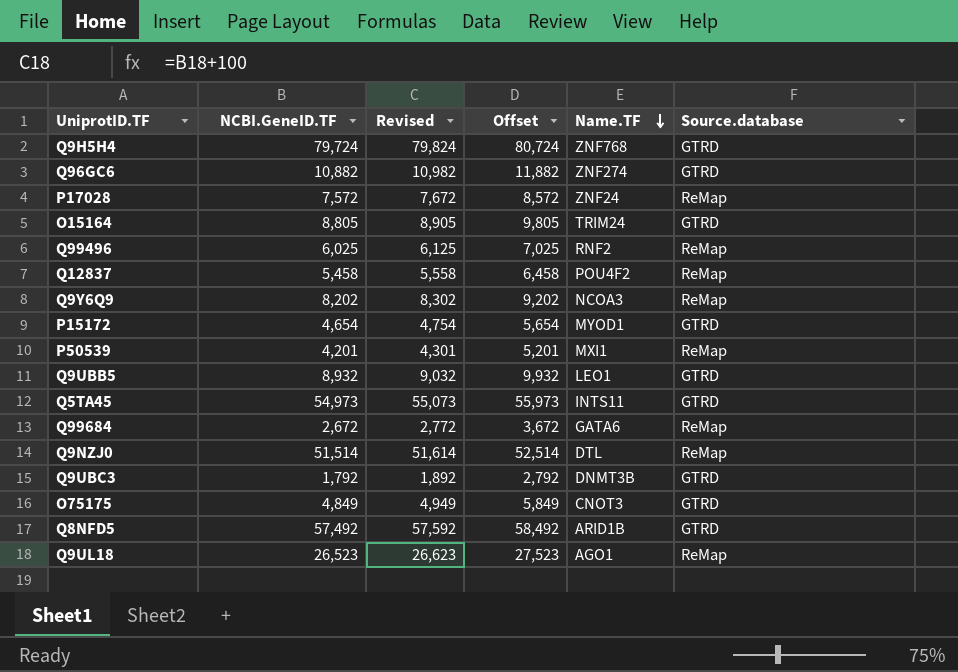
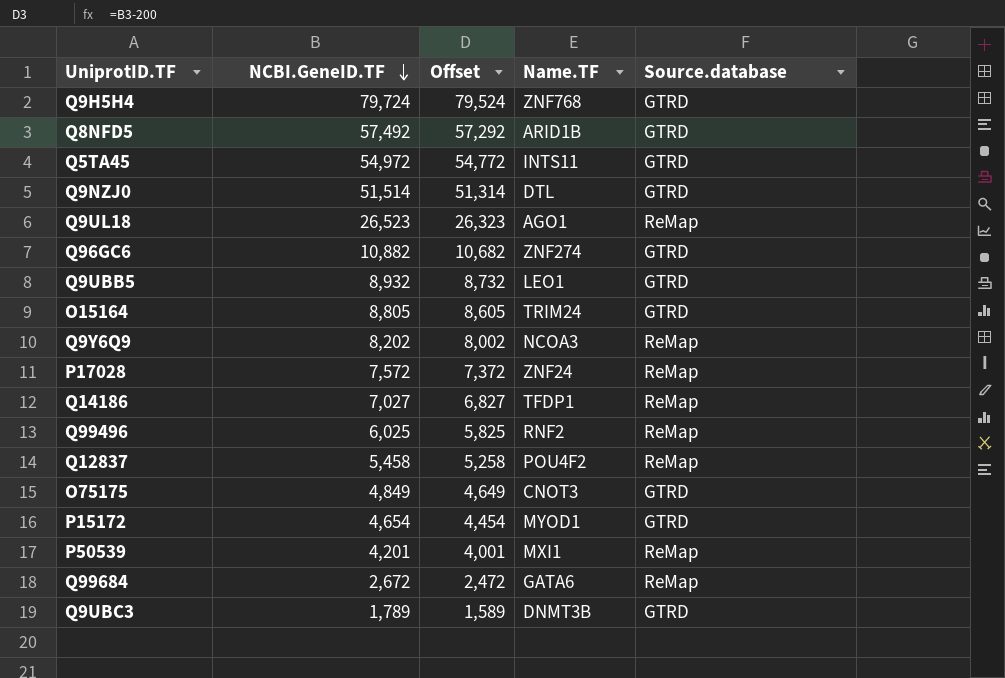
row order: Name.TF descending -> NCBI.GeneID.TF descending
column Revised | formula: [NCBI.GeneID.TF] + 100 -> none
column Offset | formula: [NCBI.GeneID.TF] + 1000 -> [NCBI.GeneID.TF] - 200
Q5TA45 | NCBI.GeneID.TF: 54,973 -> 54,972
Q9NZJ0 | Source.database: ReMap -> GTRD
row Q14186: none -> 7,027 | 6,827 | TFDP1 | ReMap
Q9UBC3 | NCBI.GeneID.TF: 1,792 -> 1,789

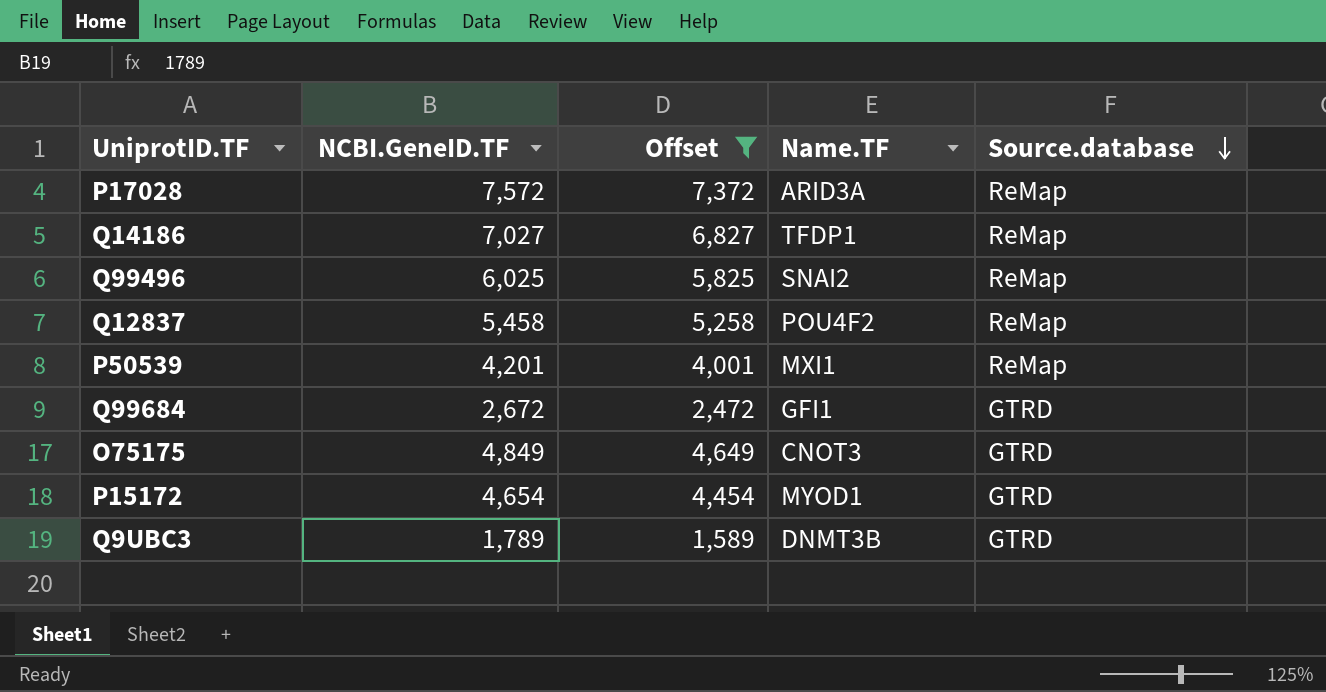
filter: none -> Offset <= 7,372
row order: NCBI.GeneID.TF descending -> Source.database descending
P17028 | Name.TF: ZNF24 -> ARID3A
Q99496 | Name.TF: RNF2 -> SNAI2
Q99684 | Name.TF: GATA6 -> GFI1
Q99684 | Source.database: ReMap -> GTRD

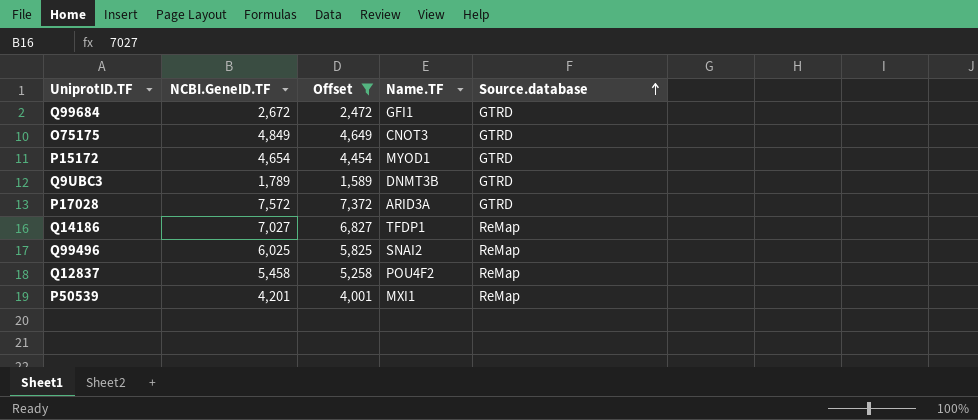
row order: Source.database descending -> Source.database ascending
P17028 | Source.database: ReMap -> GTRD

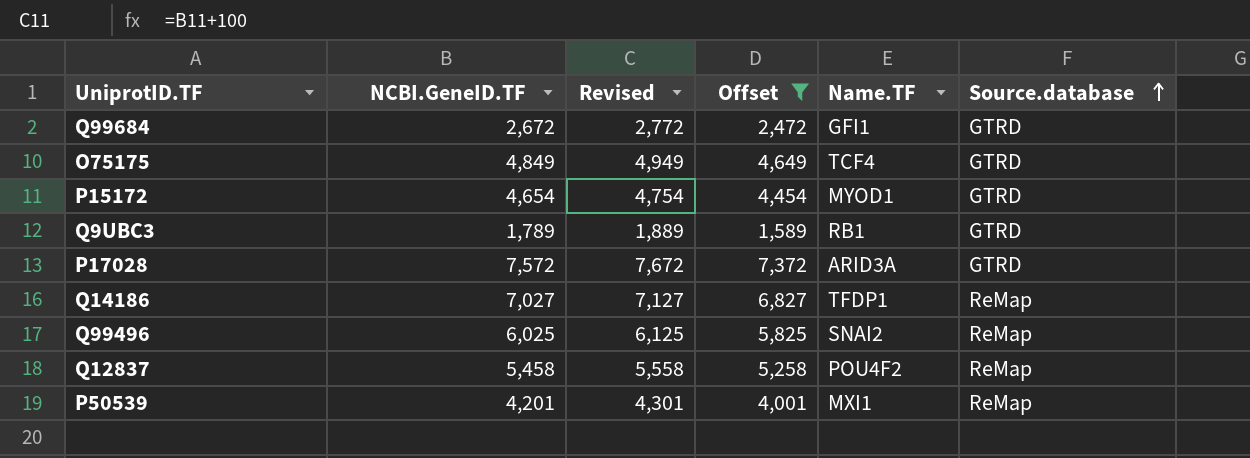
column Revised | formula: none -> [NCBI.GeneID.TF] + 100
O75175 | Name.TF: CNOT3 -> TCF4
Q9UBC3 | Name.TF: DNMT3B -> RB1

